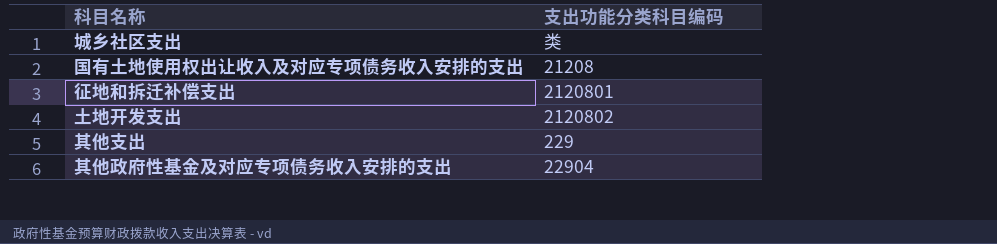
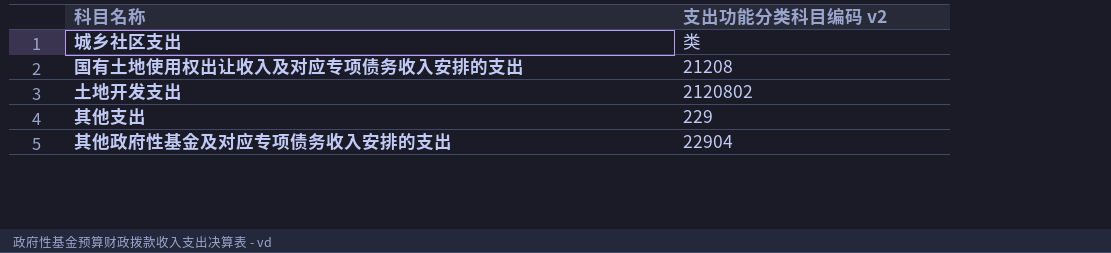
column name: 支出功能分类科目编码 -> 支出功能分类科目编码 v2
row 征地和拆迁补偿支出: 2120801 -> none

